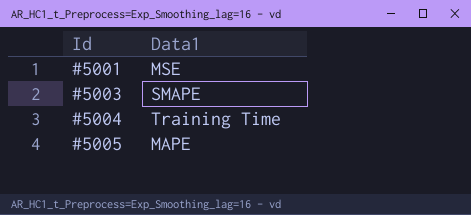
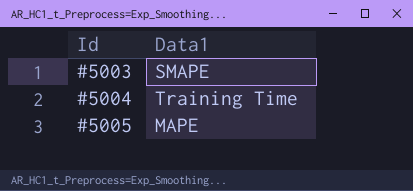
row #5001: MSE -> none

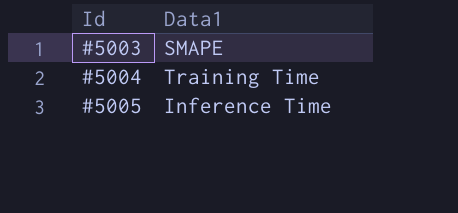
#5005 | Data1: MAPE -> Inference Time

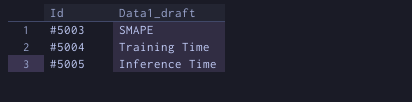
column name: Data1 -> Data1_draft

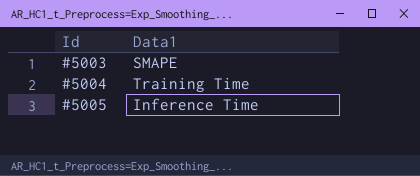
column name: Data1_draft -> Data1

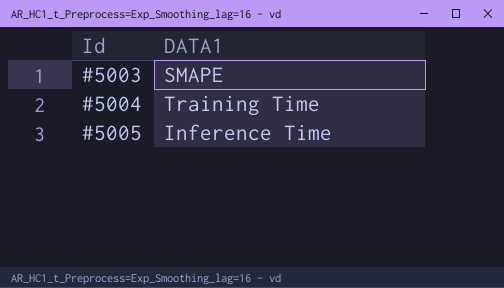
column name: Data1 -> DATA1

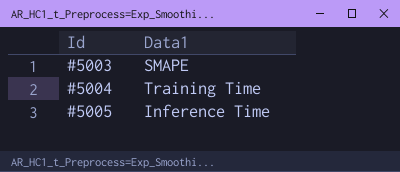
column name: DATA1 -> Data1

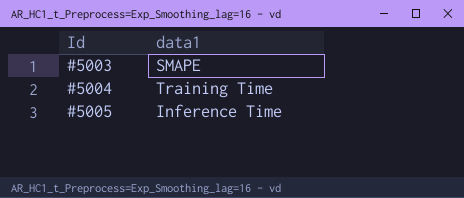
column name: Data1 -> data1

